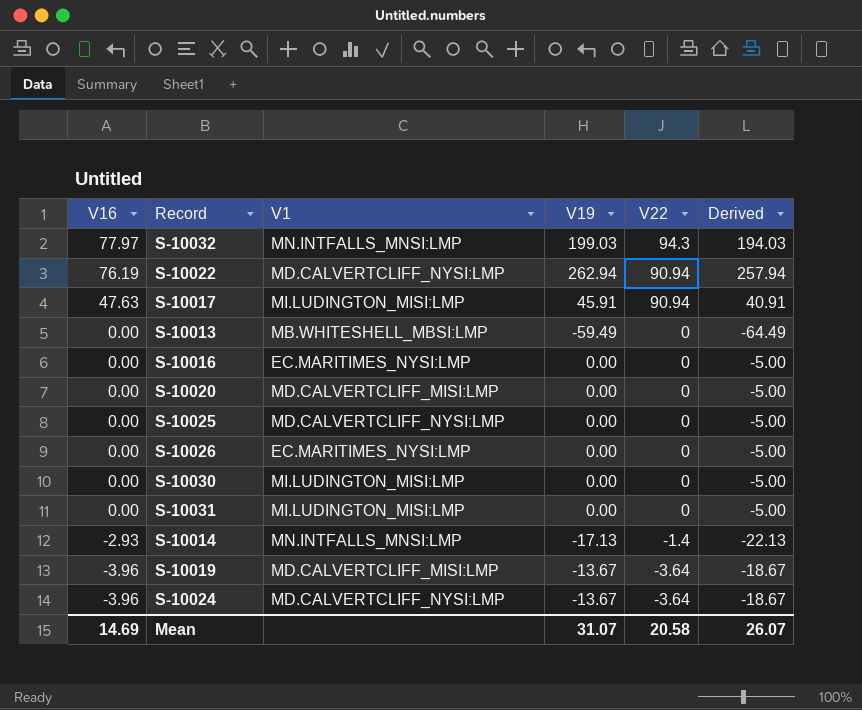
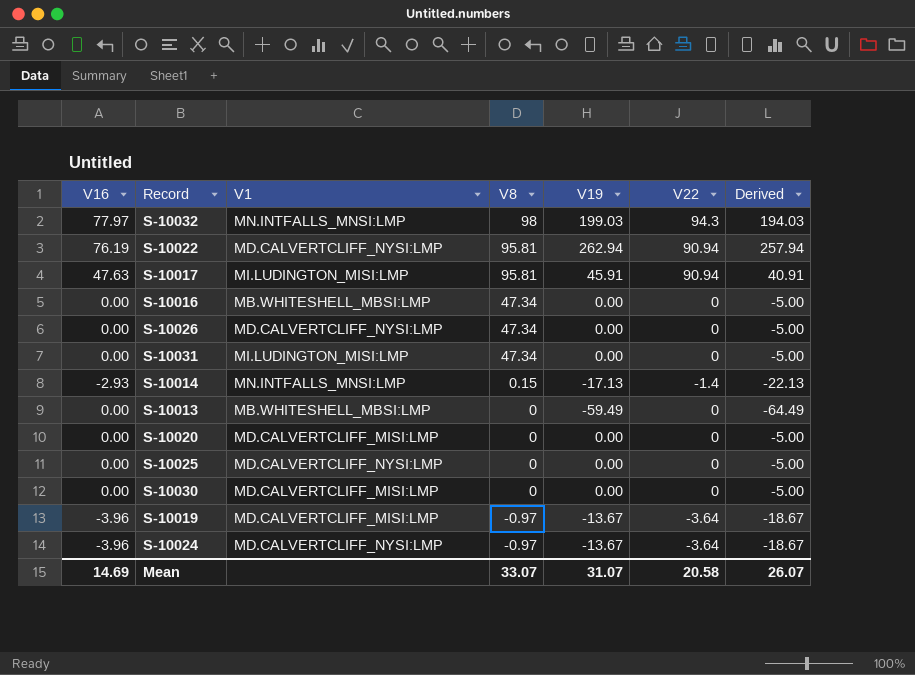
row order: V16 descending -> V8 descending
column V8 | position: none -> 4
S-10016 | V1: EC.MARITIMES_NYSI:LMP -> MB.WHITESHELL_MBSI:LMP
S-10026 | V1: EC.MARITIMES_NYSI:LMP -> MD.CALVERTCLIFF_NYSI:LMP
S-10030 | V1: MI.LUDINGTON_MISI:LMP -> MD.CALVERTCLIFF_MISI:LMP

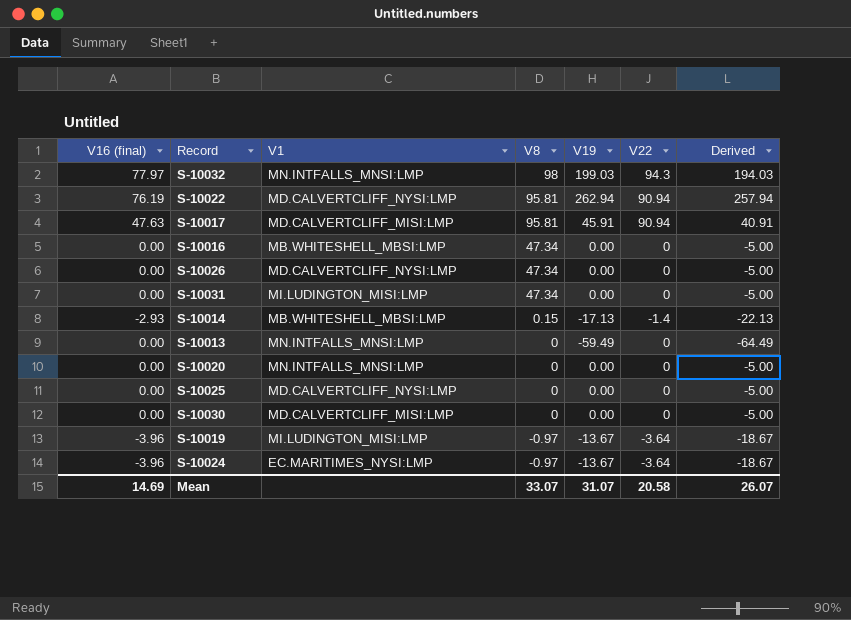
column name: V16 -> V16 (final)
S-10017 | V1: MI.LUDINGTON_MISI:LMP -> MD.CALVERTCLIFF_MISI:LMP
S-10014 | V1: MN.INTFALLS_MNSI:LMP -> MB.WHITESHELL_MBSI:LMP
S-10013 | V1: MB.WHITESHELL_MBSI:LMP -> MN.INTFALLS_MNSI:LMP
S-10020 | V1: MD.CALVERTCLIFF_MISI:LMP -> MN.INTFALLS_MNSI:LMP
S-10019 | V1: MD.CALVERTCLIFF_MISI:LMP -> MI.LUDINGTON_MISI:LMP
S-10024 | V1: MD.CALVERTCLIFF_NYSI:LMP -> EC.MARITIMES_NYSI:LMP

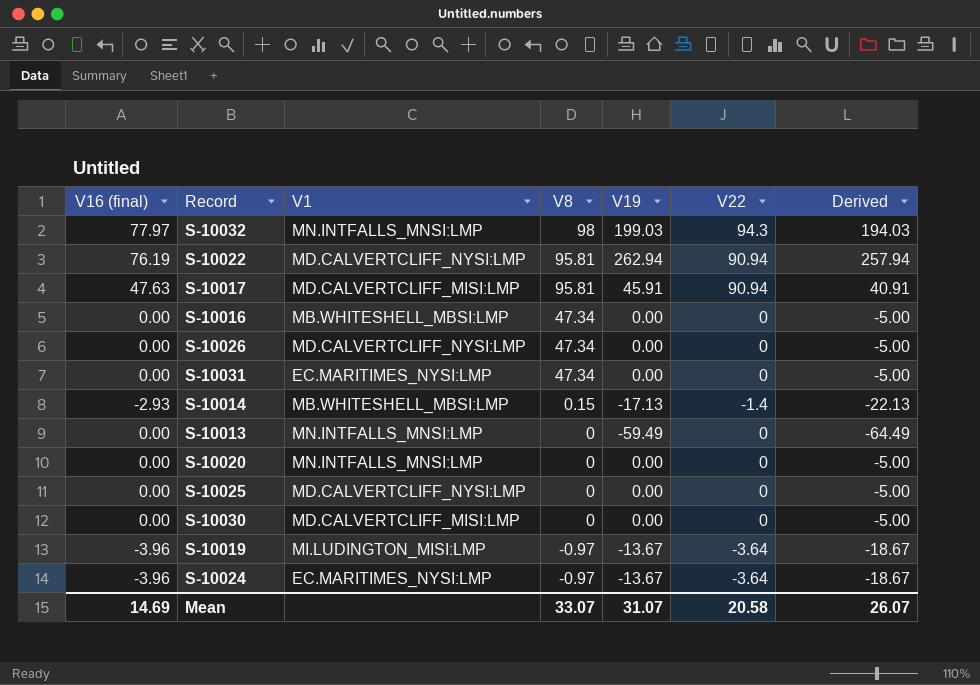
S-10031 | V1: MI.LUDINGTON_MISI:LMP -> EC.MARITIMES_NYSI:LMP

